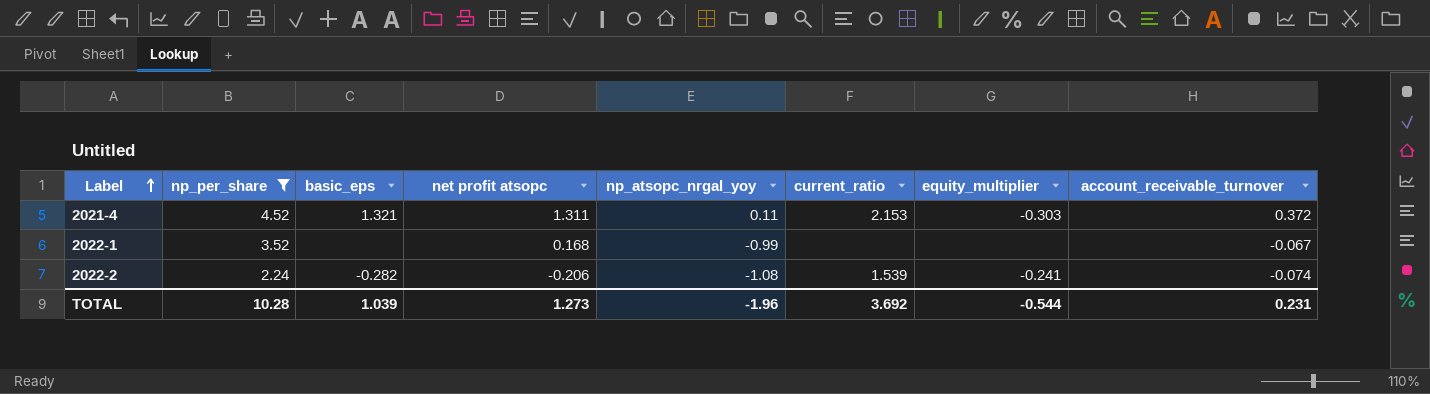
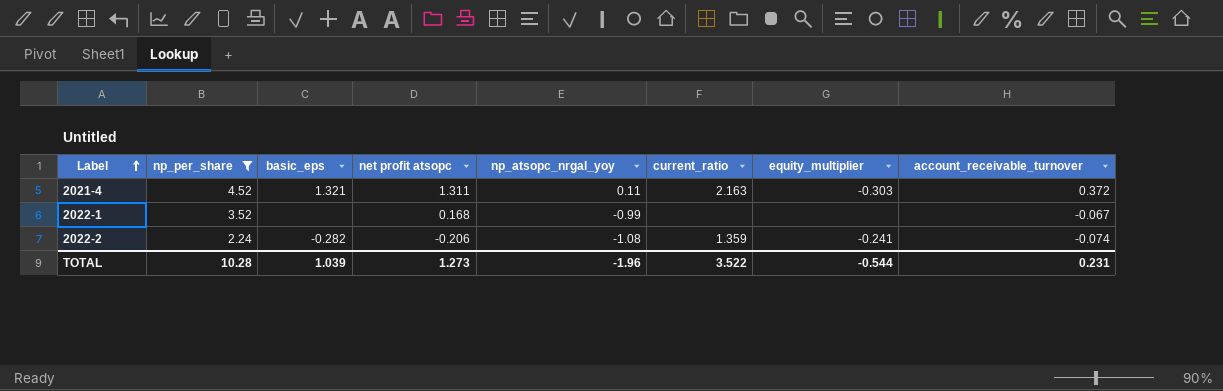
2021-4 | current_ratio: 2.153 -> 2.163
2022-2 | current_ratio: 1.539 -> 1.359
TOTAL | current_ratio: 3.692 -> 3.522

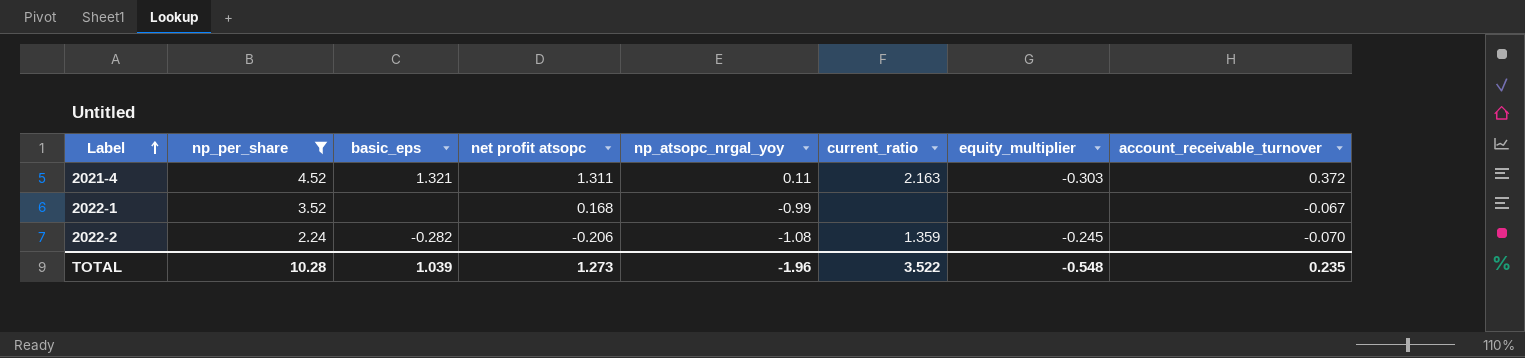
2022-2 | equity_multiplier: -0.241 -> -0.245
2022-2 | account_receivable_turnover: -0.074 -> -0.070
TOTAL | equity_multiplier: -0.544 -> -0.548
TOTAL | account_receivable_turnover: 0.231 -> 0.235

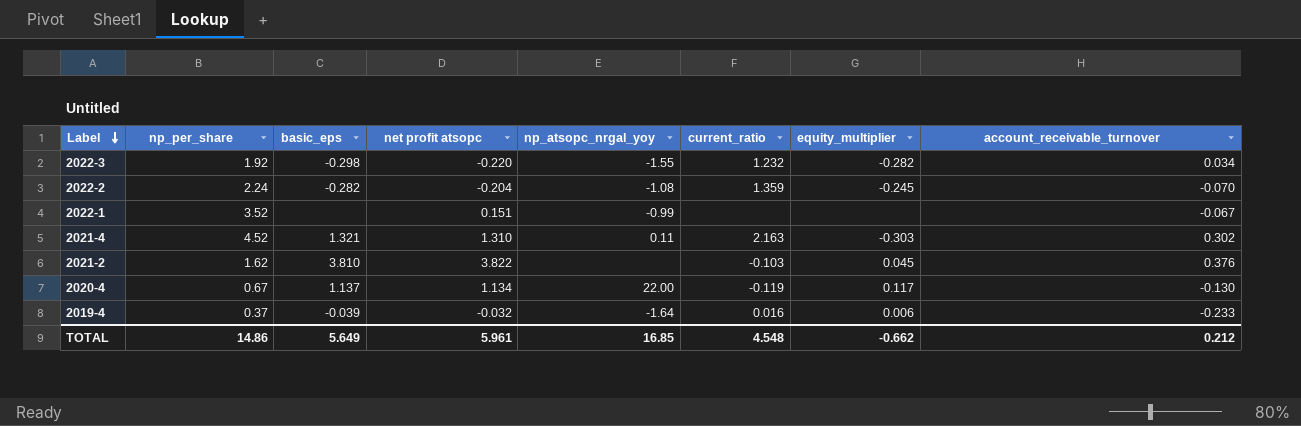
filter: np_per_share >= 2.24 -> none
row order: Label ascending -> Label descending
2022-2 | net profit atsopc: -0.206 -> -0.204
2022-1 | net profit atsopc: 0.168 -> 0.151
2021-4 | net profit atsopc: 1.311 -> 1.310
2021-4 | account_receivable_turnover: 0.372 -> 0.302
TOTAL | np_per_share: 10.28 -> 14.86
TOTAL | basic_eps: 1.039 -> 5.649
TOTAL | net profit atsopc: 1.273 -> 5.961
TOTAL | np_atsopc_nrgal_yoy: -1.96 -> 16.85
TOTAL | current_ratio: 3.522 -> 4.548
TOTAL | equity_multiplier: -0.548 -> -0.662
TOTAL | account_receivable_turnover: 0.235 -> 0.212

